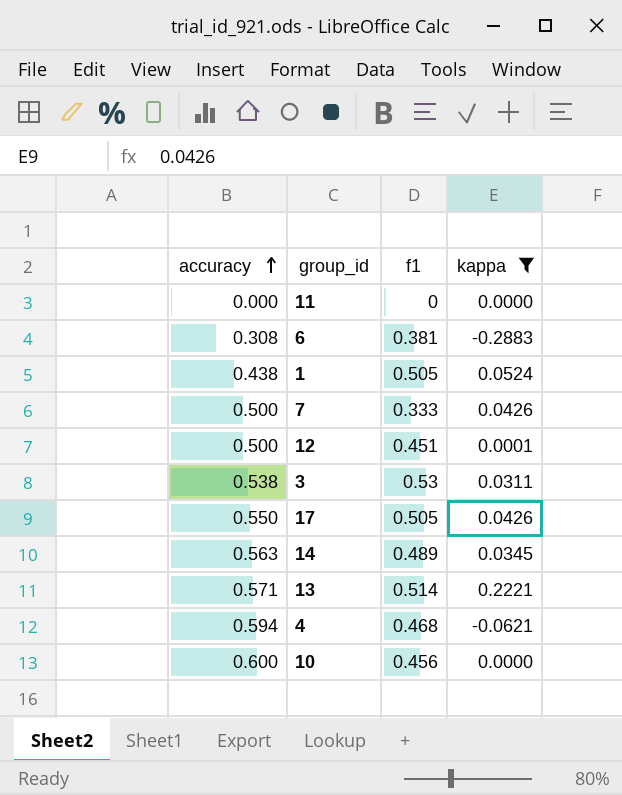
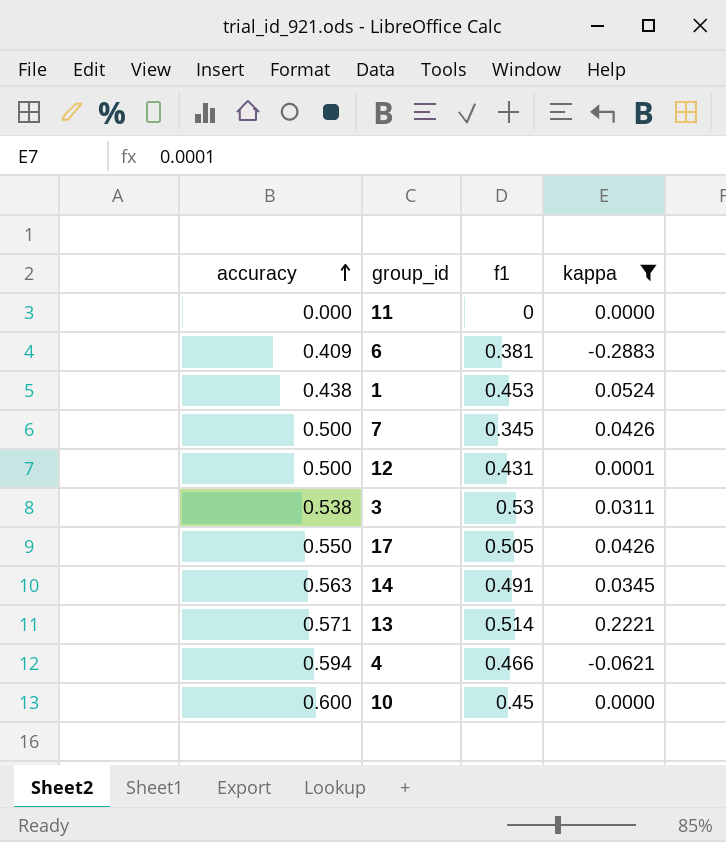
6 | accuracy: 0.308 -> 0.409
1 | f1: 0.505 -> 0.453
7 | f1: 0.333 -> 0.345
12 | f1: 0.451 -> 0.431
14 | f1: 0.489 -> 0.491
4 | f1: 0.468 -> 0.466
10 | f1: 0.456 -> 0.45

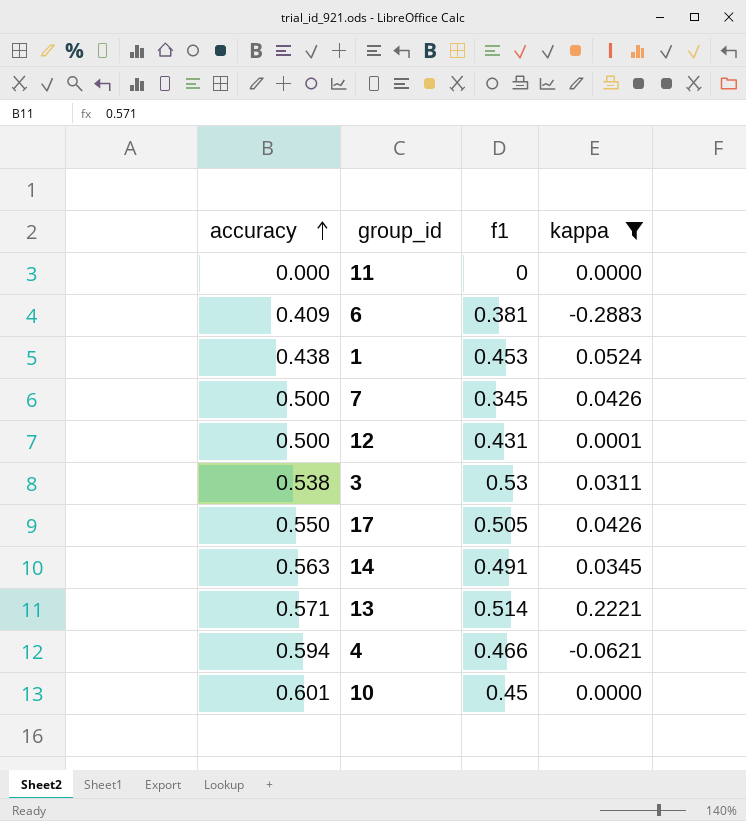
10 | accuracy: 0.600 -> 0.601

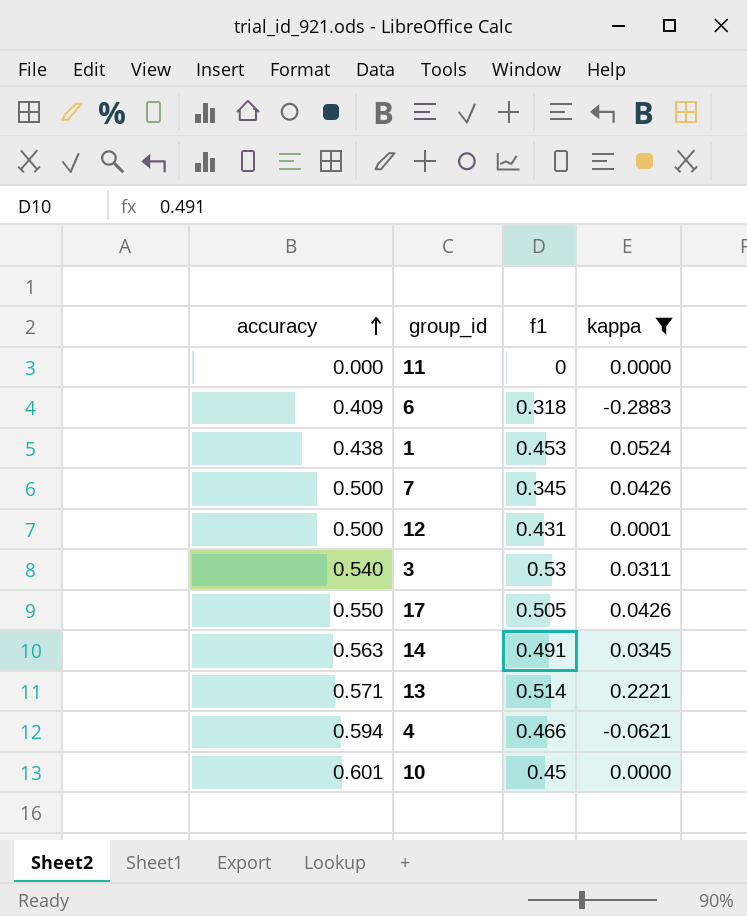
6 | f1: 0.381 -> 0.318
3 | accuracy: 0.538 -> 0.540

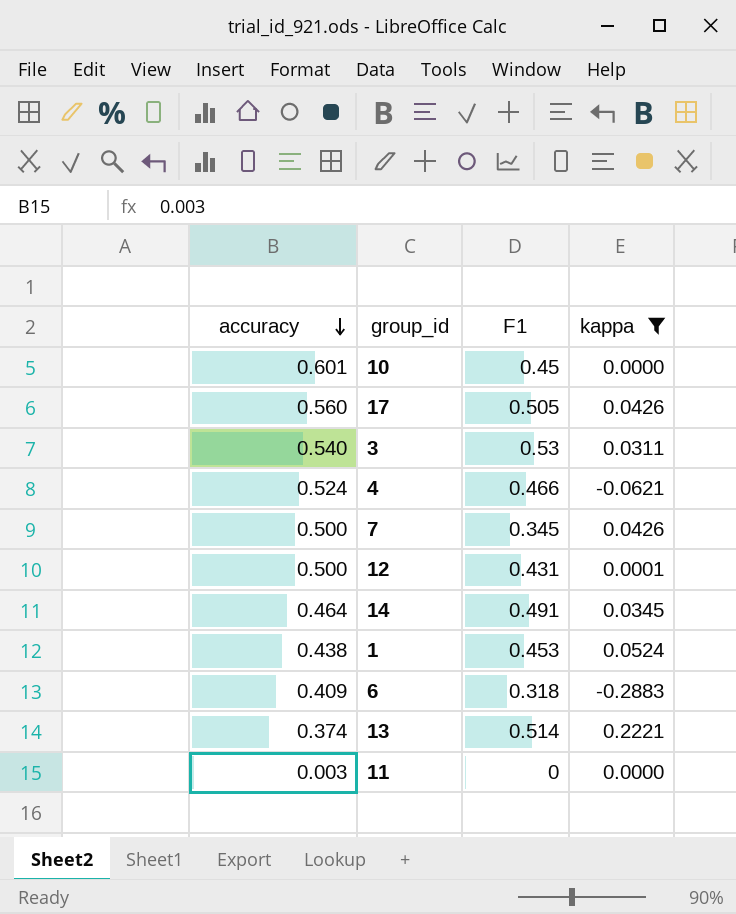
row order: accuracy ascending -> accuracy descending
column name: f1 -> F1
17 | accuracy: 0.550 -> 0.560
4 | accuracy: 0.594 -> 0.524
14 | accuracy: 0.563 -> 0.464
13 | accuracy: 0.571 -> 0.374
11 | accuracy: 0.000 -> 0.003

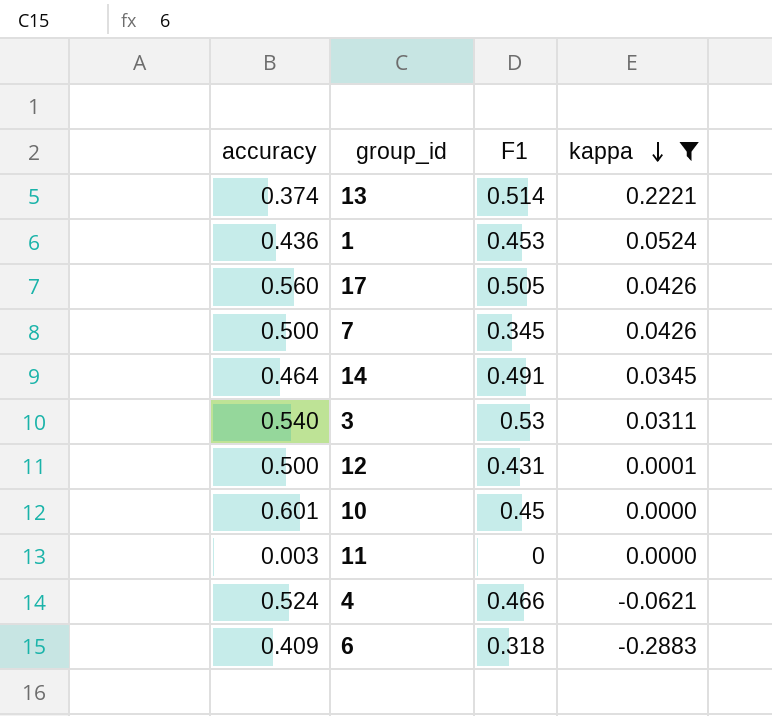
row order: accuracy descending -> kappa descending
1 | accuracy: 0.438 -> 0.436

